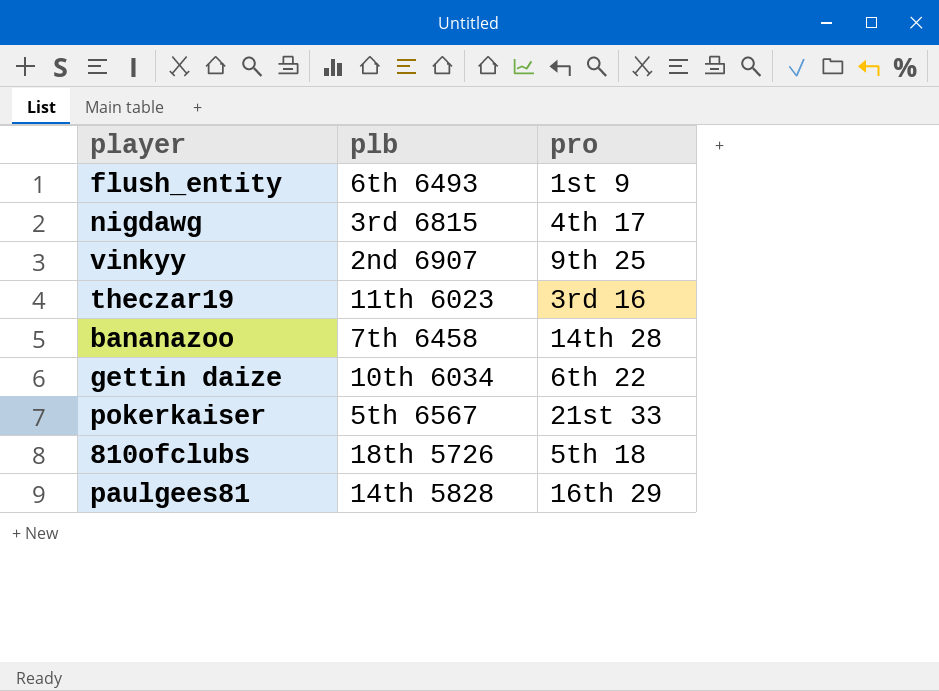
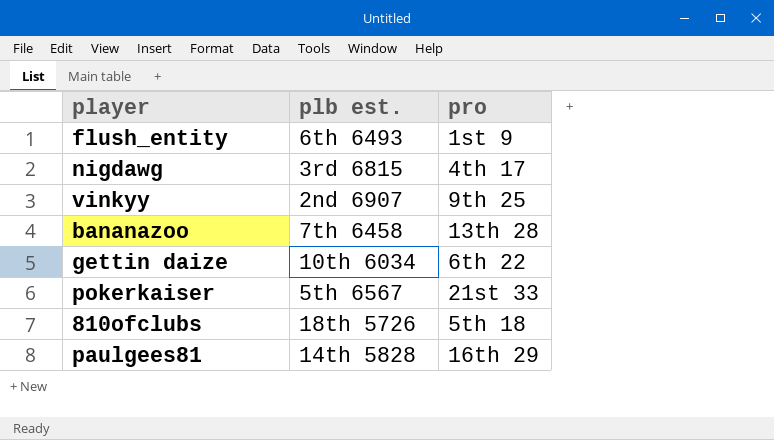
column name: plb -> plb est.
row theczar19: 11th 6023 | 3rd 16 -> none
bananazoo | pro: 14th 28 -> 13th 28

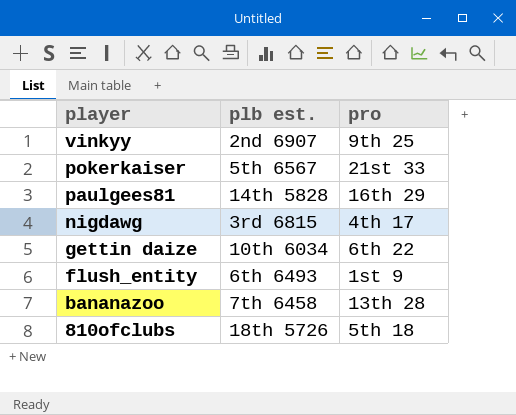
row order: none -> player descending

